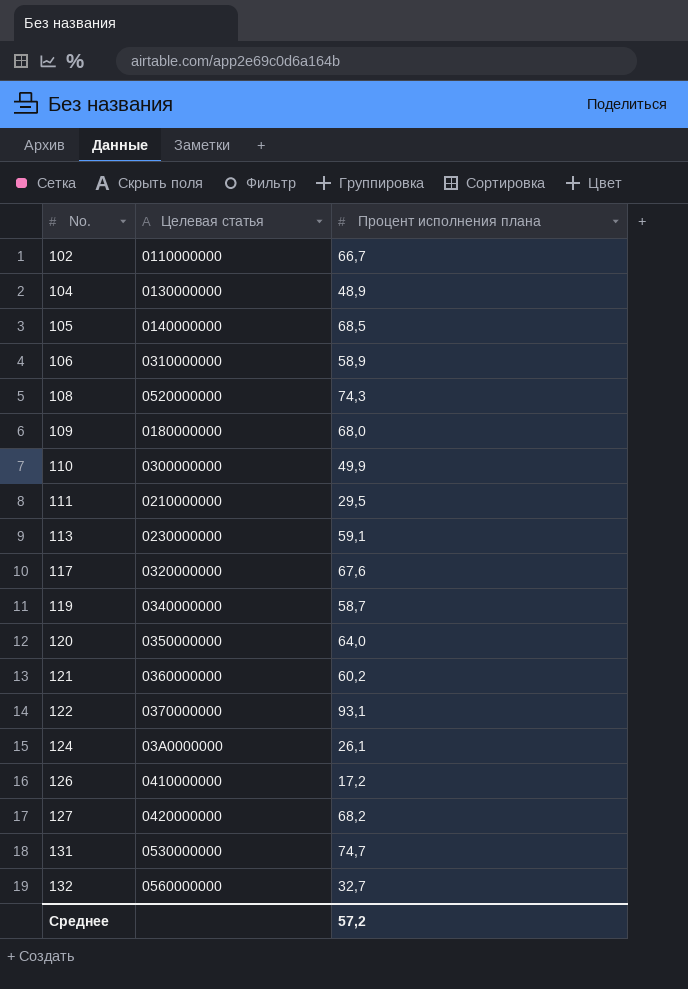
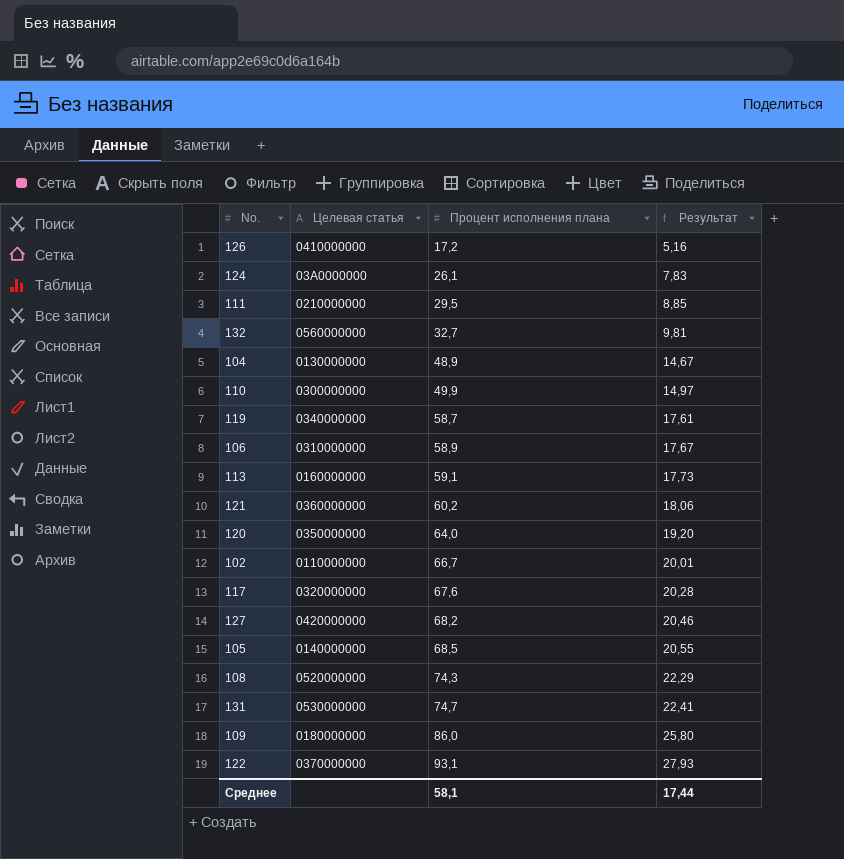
row order: No. ascending -> Процент исполнения плана ascending
column Результат | formula: none -> [Процент исполнения плана] * 0,3
113 | Целевая статья: 0230000000 -> 0160000000
109 | Процент исполнения плана: 68,0 -> 86,0
Среднее | Процент исполнения плана: 57,2 -> 58,1

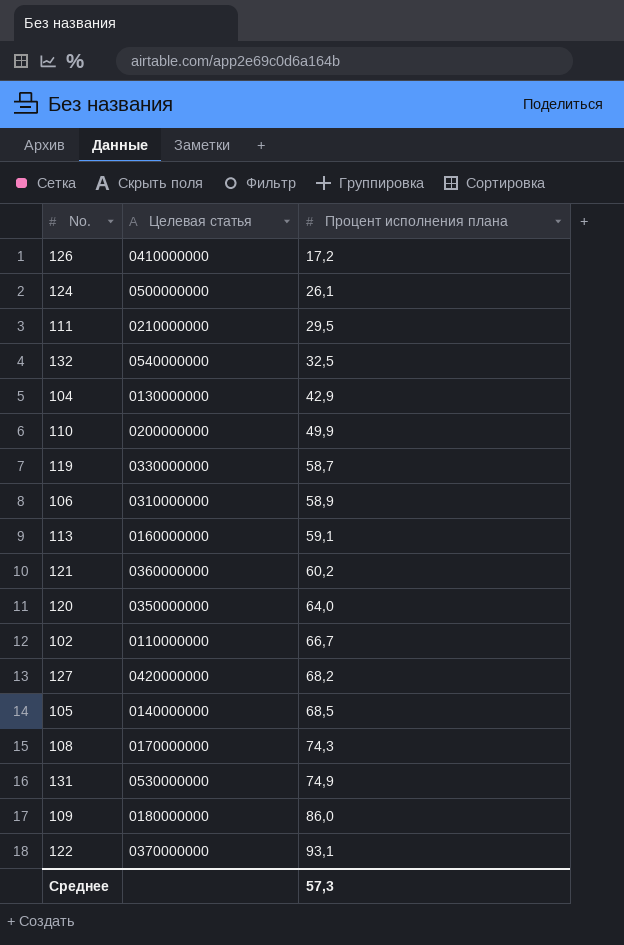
column Результат | formula: [Процент исполнения плана] * 0,3 -> none
row 117: 0320000000 | 67,6 | 20,28 -> none
124 | Целевая статья: 03А0000000 -> 0500000000
132 | Целевая статья: 0560000000 -> 0540000000
132 | Процент исполнения плана: 32,7 -> 32,5
104 | Процент исполнения плана: 48,9 -> 42,9
110 | Целевая статья: 0300000000 -> 0200000000
119 | Целевая статья: 0340000000 -> 0330000000
108 | Целевая статья: 0520000000 -> 0170000000
131 | Процент исполнения плана: 74,7 -> 74,9
Среднее | Процент исполнения плана: 58,1 -> 57,3

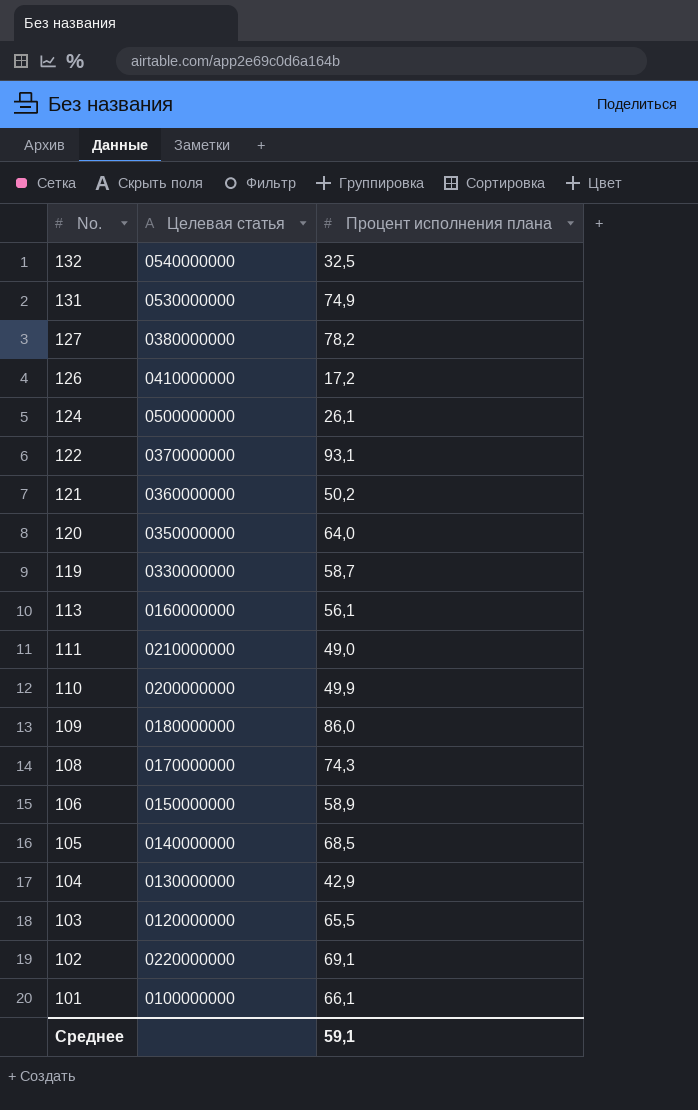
row order: Процент исполнения плана ascending -> No. descending
127 | Целевая статья: 0420000000 -> 0380000000
127 | Процент исполнения плана: 68,2 -> 78,2
121 | Процент исполнения плана: 60,2 -> 50,2
113 | Процент исполнения плана: 59,1 -> 56,1
111 | Процент исполнения плана: 29,5 -> 49,0
106 | Целевая статья: 0310000000 -> 0150000000
row 103: none -> 0120000000 | 65,5
102 | Целевая статья: 0110000000 -> 0220000000
102 | Процент исполнения плана: 66,7 -> 69,1
row 101: none -> 0100000000 | 66,1
Среднее | Процент исполнения плана: 57,3 -> 59,1

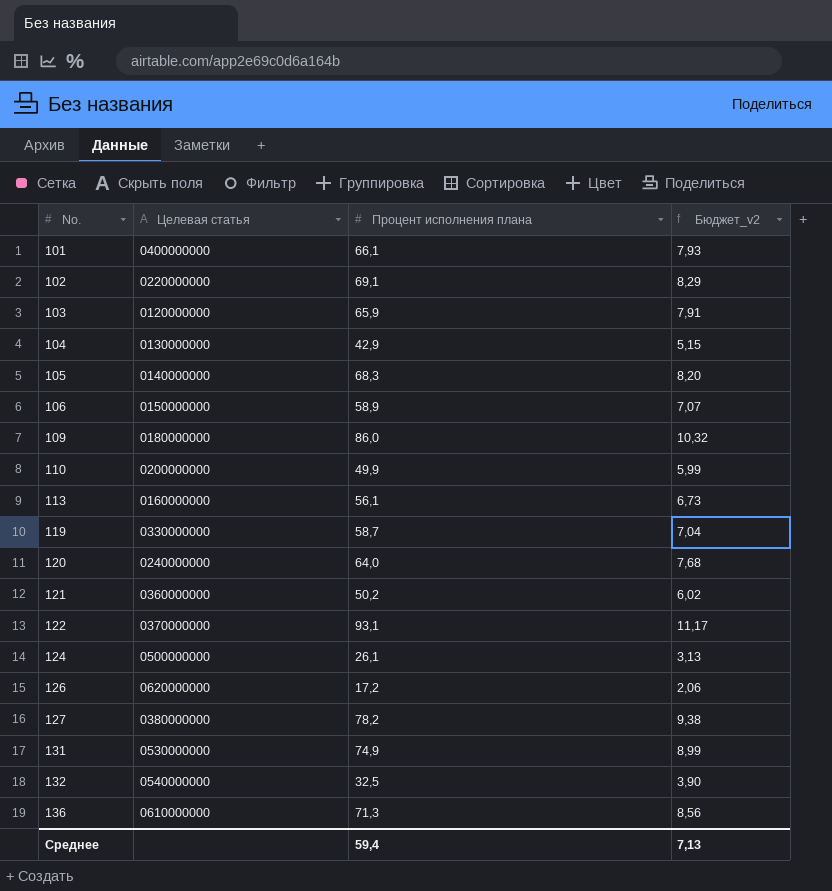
row order: No. descending -> No. ascending
column Бюджет_v2 | formula: none -> [Процент исполнения плана] * 0,12
row 111: 0210000000 | 49,0 -> none
row 108: 0170000000 | 74,3 -> none
101 | Целевая статья: 0100000000 -> 0400000000
103 | Процент исполнения плана: 65,5 -> 65,9
105 | Процент исполнения плана: 68,5 -> 68,3
120 | Целевая статья: 0350000000 -> 0240000000
126 | Целевая статья: 0410000000 -> 0620000000
row 136: none -> 0610000000 | 71,3 | 8,56
Среднее | Процент исполнения плана: 59,1 -> 59,4

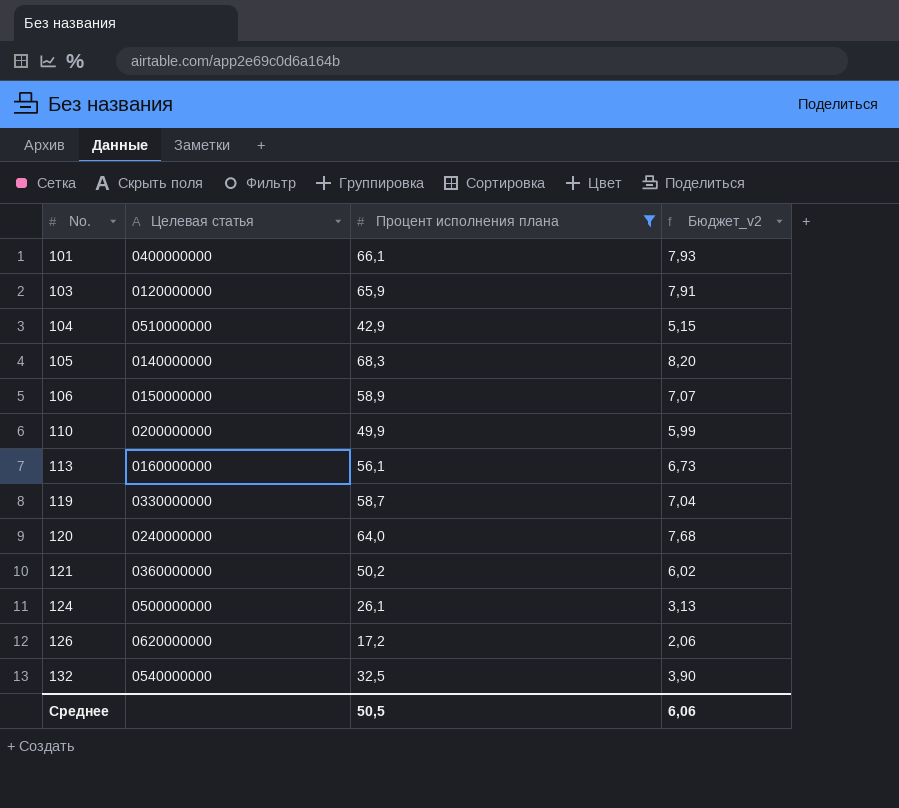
filter: none -> Процент исполнения плана <= 68,3
104 | Целевая статья: 0130000000 -> 0510000000
Среднее | Процент исполнения плана: 59,4 -> 50,5
Среднее | Бюджет_v2: 7,13 -> 6,06

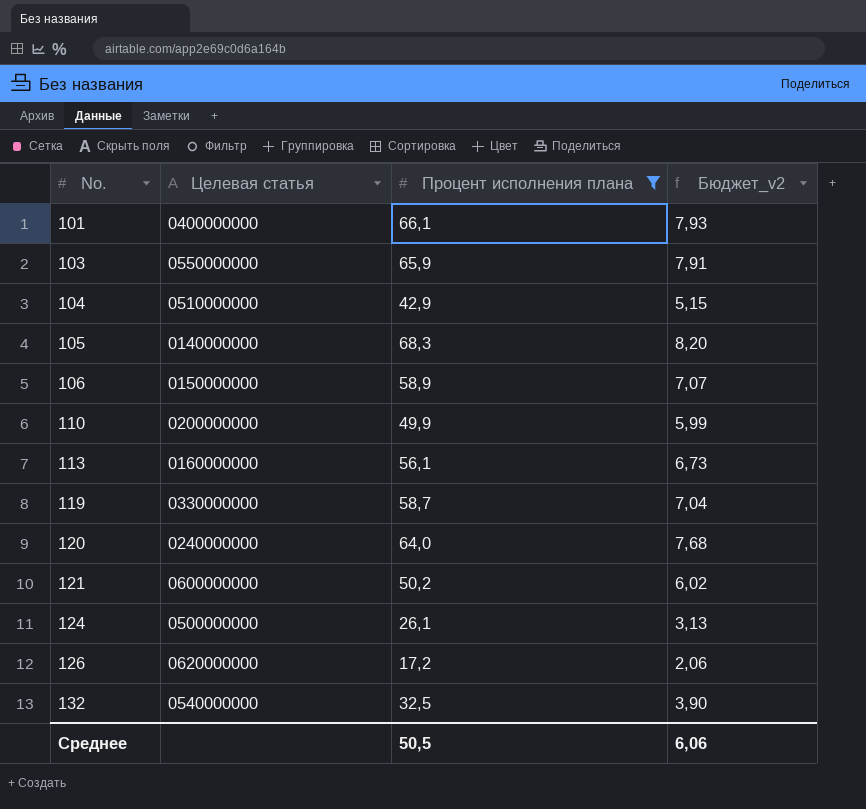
103 | Целевая статья: 0120000000 -> 0550000000
121 | Целевая статья: 0360000000 -> 0600000000

